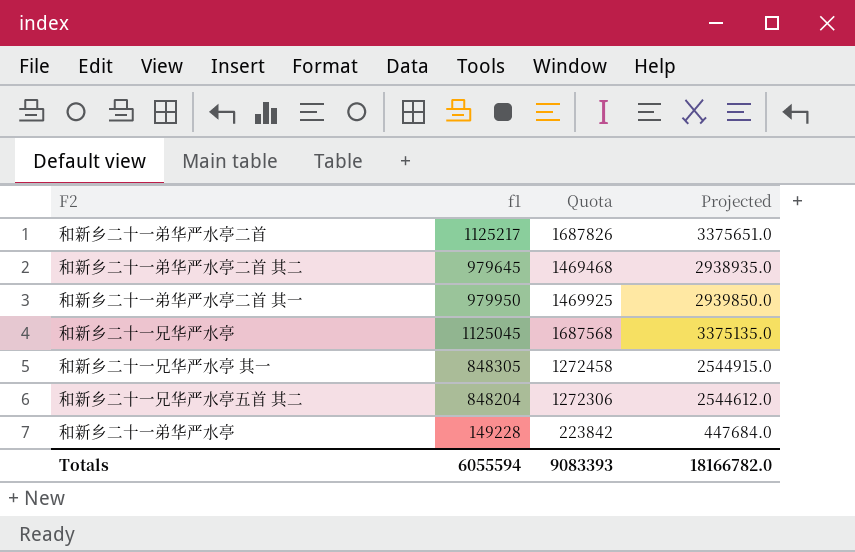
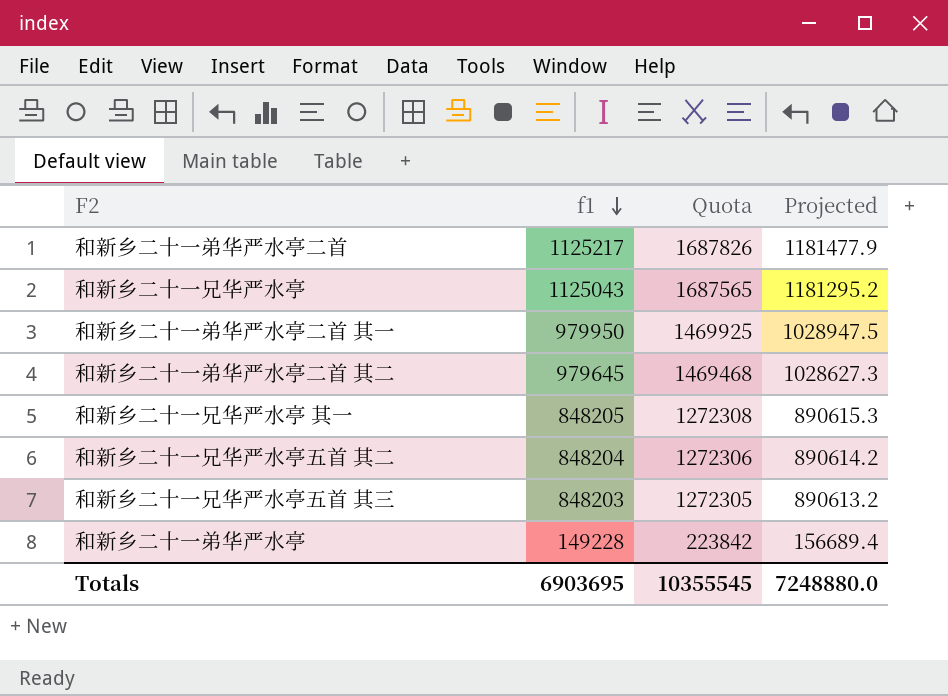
row order: none -> f1 descending
column Projected | formula: [f1] * 3 -> [f1] * 1.05
和新乡二十一兄华严水亭 | f1: 1125045 -> 1125043
和新乡二十一兄华严水亭 | Quota: 1687568 -> 1687565
和新乡二十一兄华严水亭 其一 | f1: 848305 -> 848205
和新乡二十一兄华严水亭 其一 | Quota: 1272458 -> 1272308
row 和新乡二十一兄华严水亭五首 其三: none -> 848203 | 1272305 | 890613.2
Totals | f1: 6055594 -> 6903695
Totals | Quota: 9083393 -> 10355545
Totals | Projected: 18166782.0 -> 7248880.0

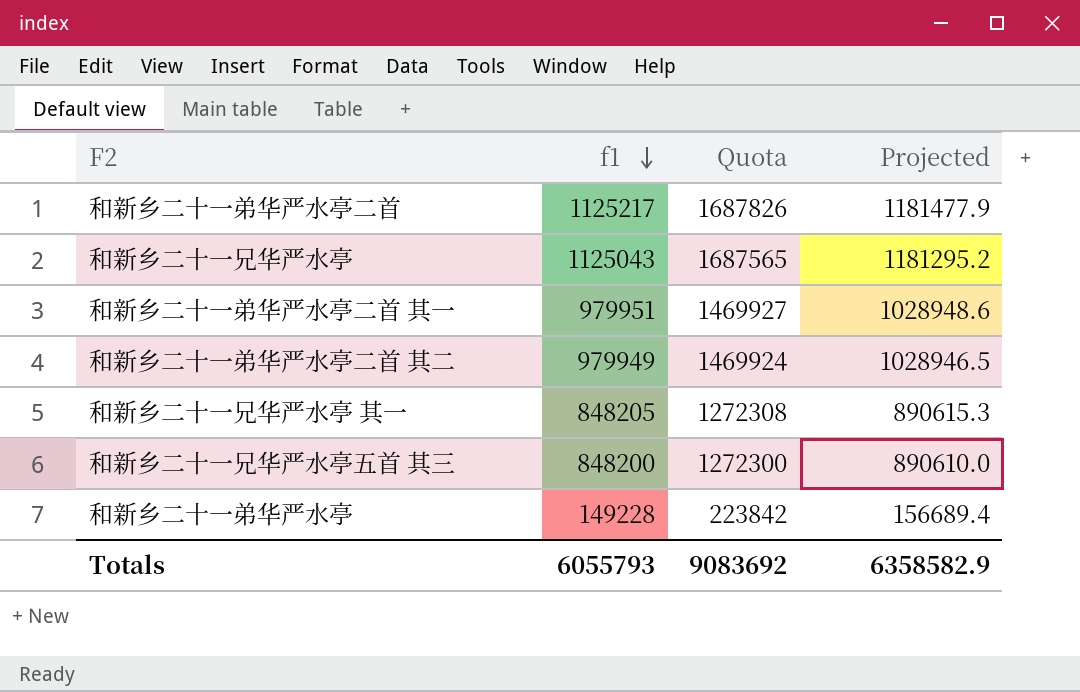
row 和新乡二十一兄华严水亭五首 其二: 848204 | 1272306 | 890614.2 -> none
和新乡二十一弟华严水亭二首 其一 | f1: 979950 -> 979951
和新乡二十一弟华严水亭二首 其一 | Quota: 1469925 -> 1469927
和新乡二十一弟华严水亭二首 其一 | Projected: 1028947.5 -> 1028948.6
和新乡二十一弟华严水亭二首 其二 | f1: 979645 -> 979949
和新乡二十一弟华严水亭二首 其二 | Quota: 1469468 -> 1469924
和新乡二十一弟华严水亭二首 其二 | Projected: 1028627.3 -> 1028946.5
和新乡二十一兄华严水亭五首 其三 | f1: 848203 -> 848200
和新乡二十一兄华严水亭五首 其三 | Quota: 1272305 -> 1272300
和新乡二十一兄华严水亭五首 其三 | Projected: 890613.2 -> 890610.0
Totals | f1: 6903695 -> 6055793
Totals | Quota: 10355545 -> 9083692
Totals | Projected: 7248880.0 -> 6358582.9

